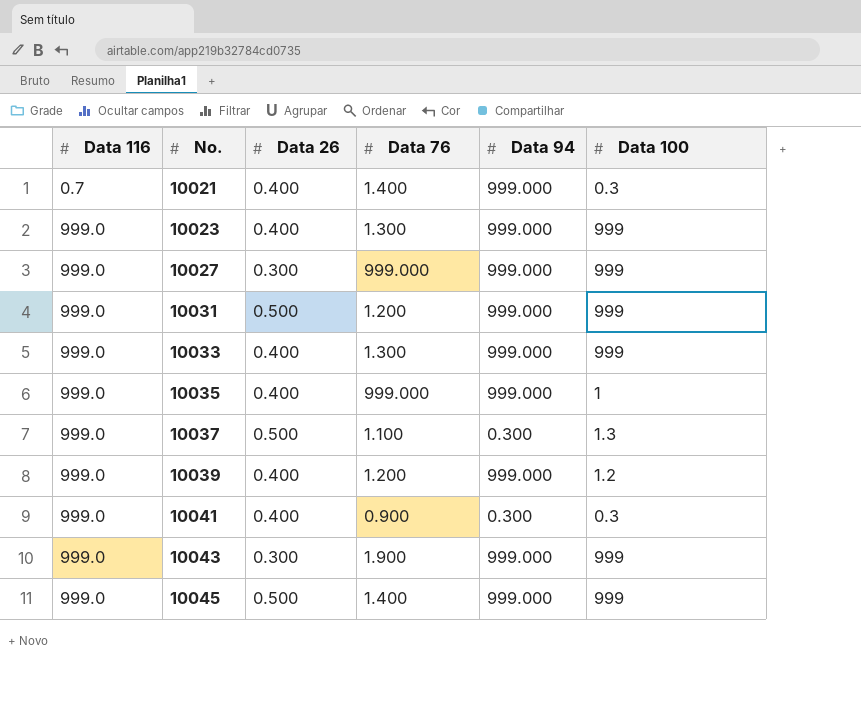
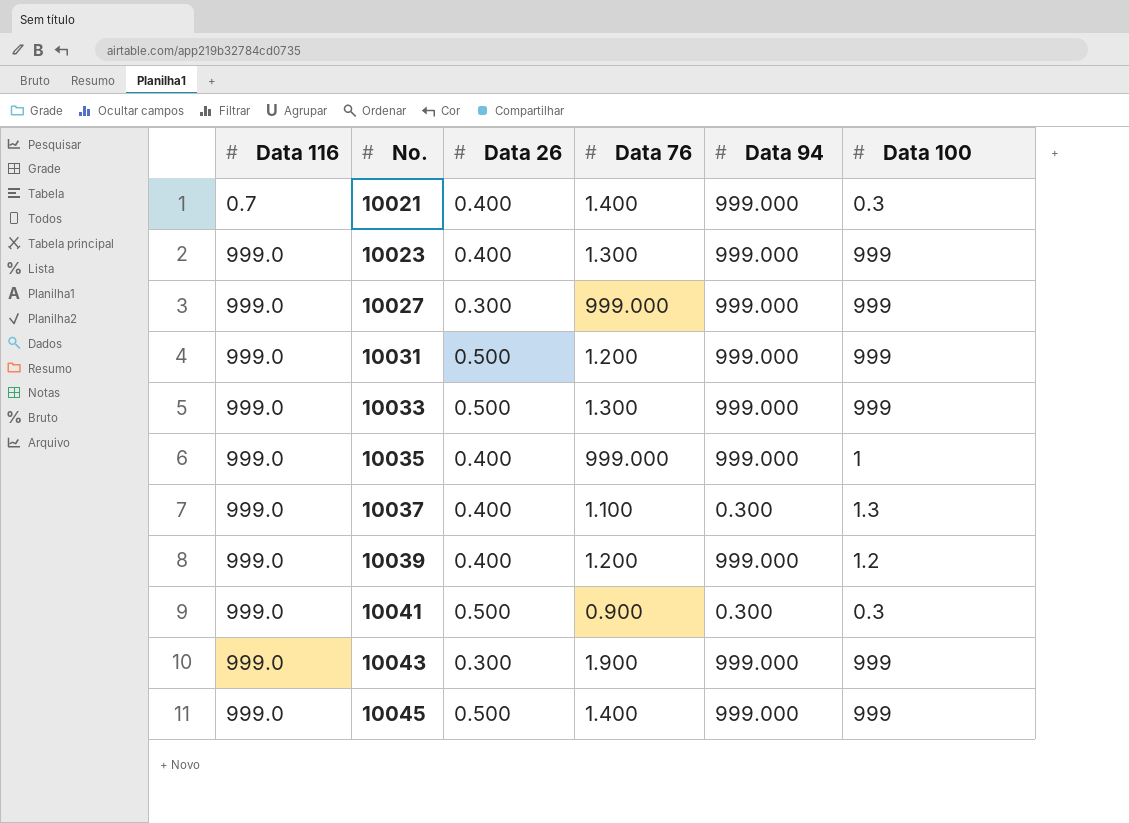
10033 | Data 26: 0.400 -> 0.500
10037 | Data 26: 0.500 -> 0.400
10041 | Data 26: 0.400 -> 0.500

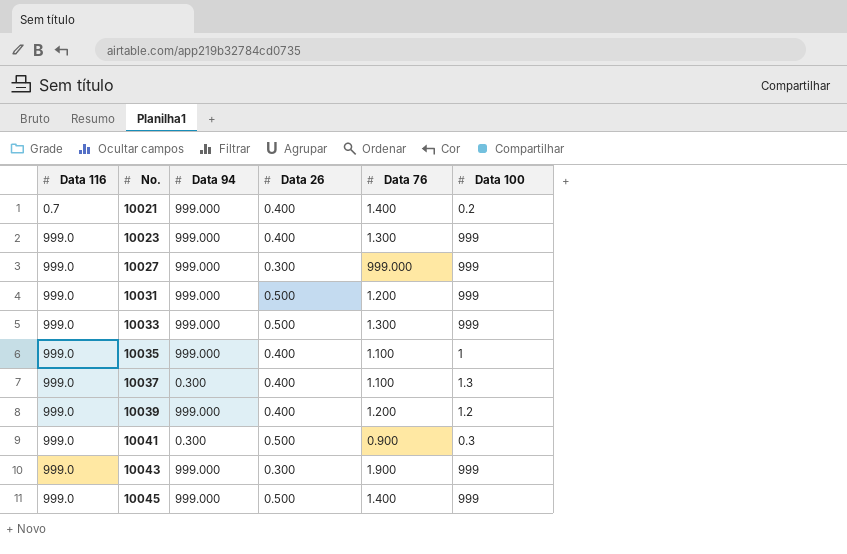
column Data 94 | position: 5 -> 3
10021 | Data 100: 0.3 -> 0.2
10035 | Data 76: 999.000 -> 1.100

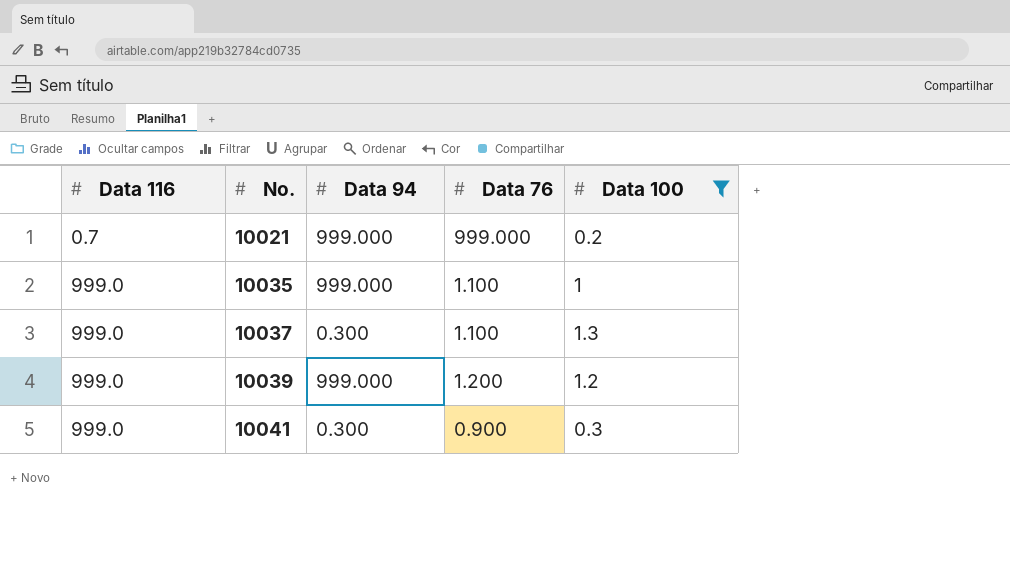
filter: none -> Data 100 != 999
column Data 26 | position: 4 -> none
10021 | Data 76: 1.400 -> 999.000

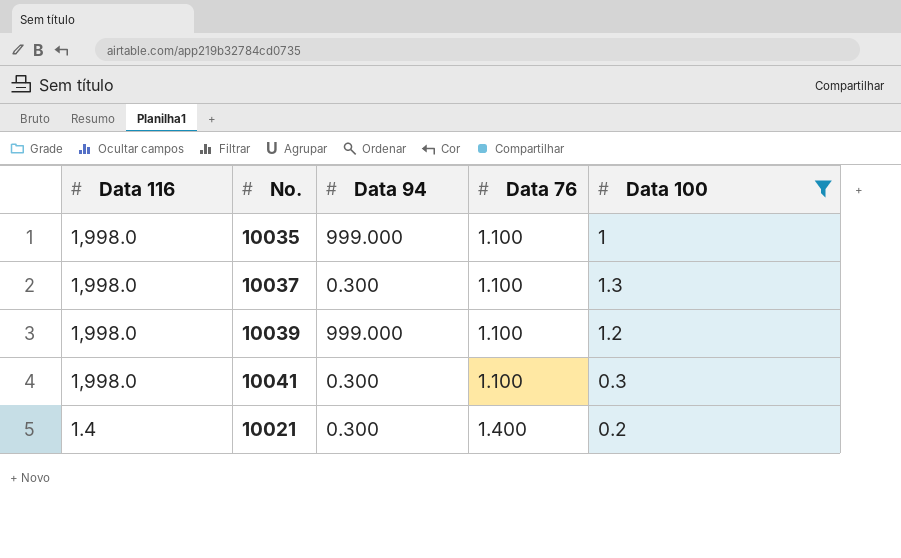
row order: Data 116 ascending -> Data 116 descending
10035 | Data 116: 999.0 -> 1,998.0
10037 | Data 116: 999.0 -> 1,998.0
10039 | Data 116: 999.0 -> 1,998.0
10039 | Data 76: 1.200 -> 1.100
10041 | Data 116: 999.0 -> 1,998.0
10041 | Data 76: 0.900 -> 1.100
10021 | Data 116: 0.7 -> 1.4
10021 | Data 94: 999.000 -> 0.300
10021 | Data 76: 999.000 -> 1.400

